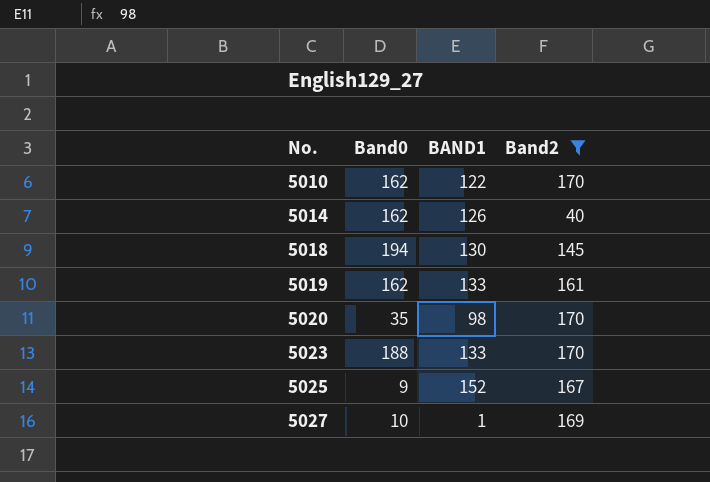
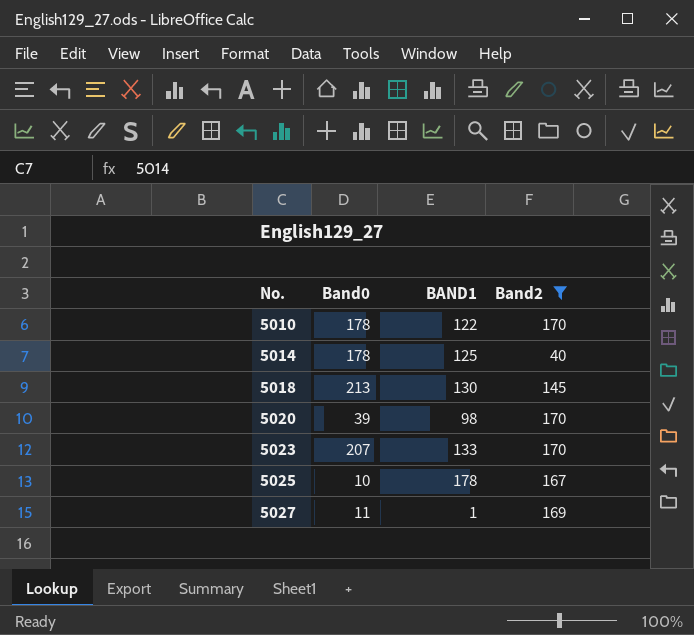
row 5019: 162 | 133 | 161 -> none
5010 | Band0: 162 -> 178
5014 | Band0: 162 -> 178
5014 | BAND1: 126 -> 125
5018 | Band0: 194 -> 213
5020 | Band0: 35 -> 39
5023 | Band0: 188 -> 207
5025 | Band0: 9 -> 10
5025 | BAND1: 152 -> 178
5027 | Band0: 10 -> 11

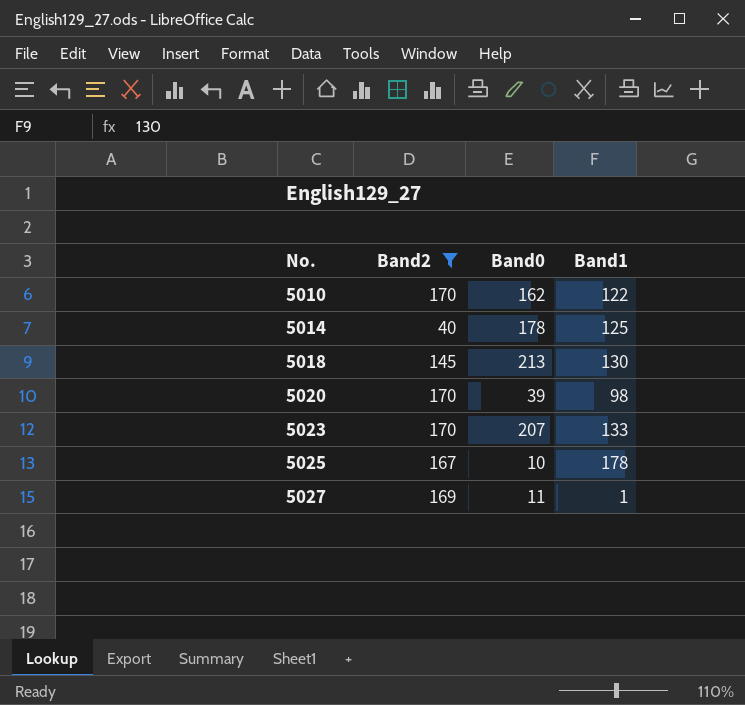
column Band2 | position: 4 -> 2
column name: BAND1 -> Band1
5010 | Band0: 178 -> 162

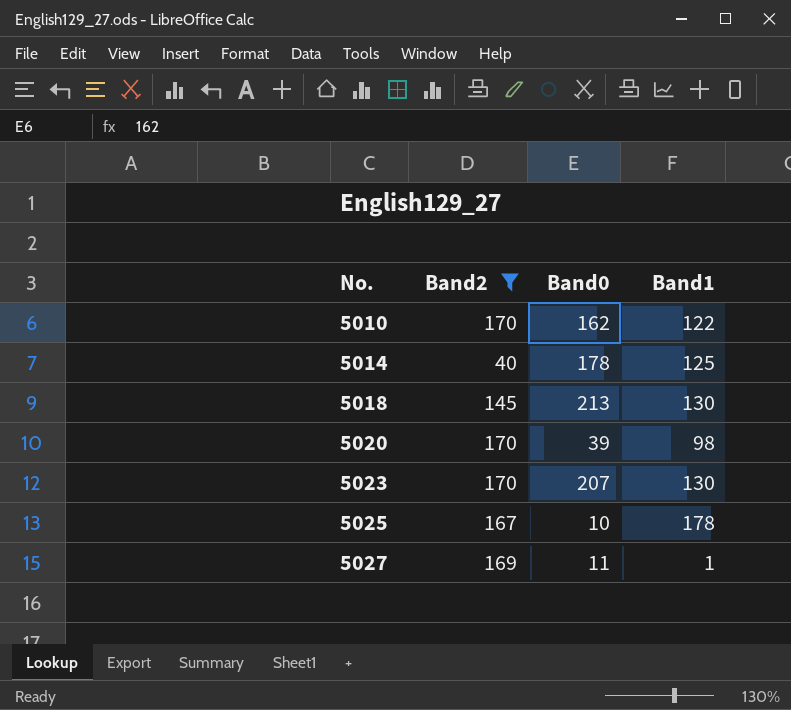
5023 | Band1: 133 -> 130

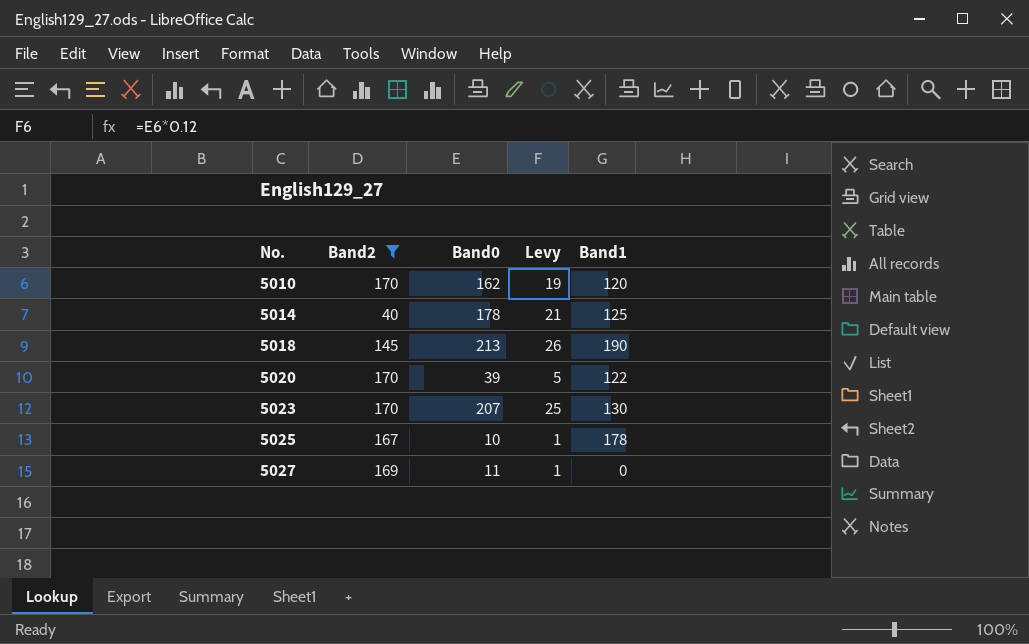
column Levy | formula: none -> [Band0] * 0.12
5010 | Band1: 122 -> 120
5018 | Band1: 130 -> 190
5020 | Band1: 98 -> 122
5027 | Band1: 1 -> 0

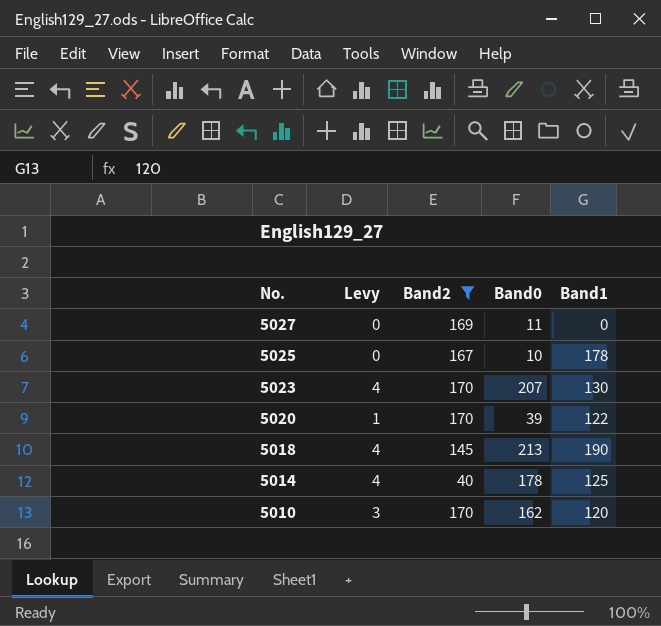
row order: No. ascending -> No. descending
column Levy | formula: [Band0] * 0.12 -> [Band0] * 0.02
column Levy | position: 4 -> 2

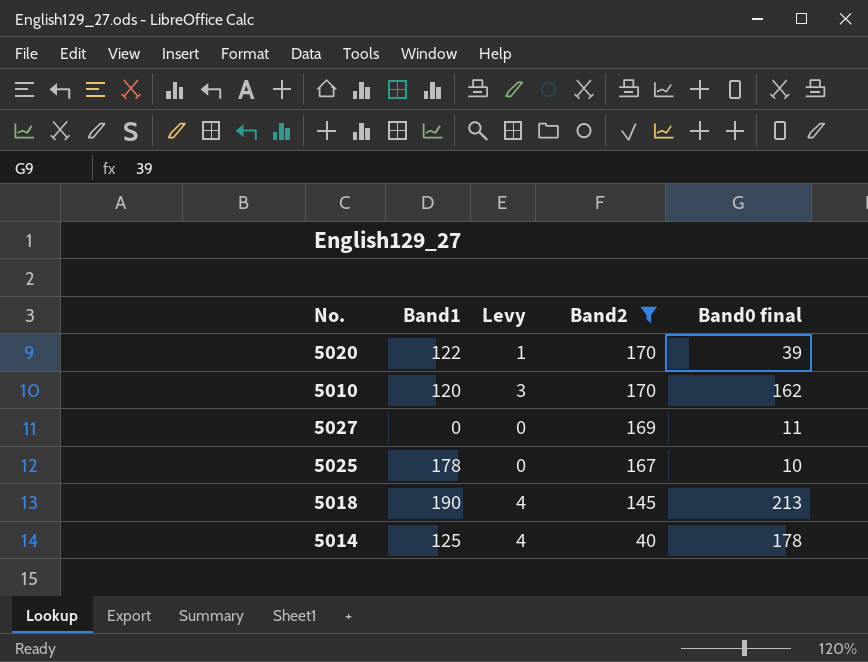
row order: No. descending -> Band2 descending
column Band1 | position: 5 -> 2
column name: Band0 -> Band0 final
row 5023: 4 | 170 | 207 | 130 -> none

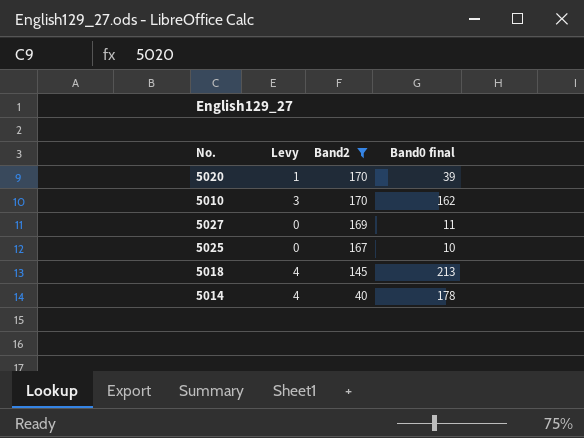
column Band1 | position: 2 -> none

